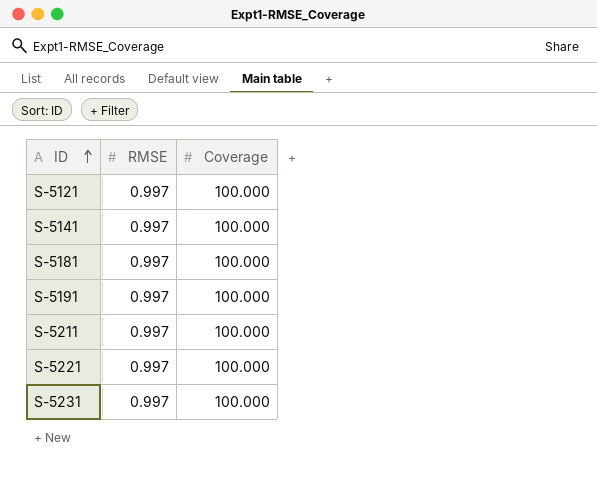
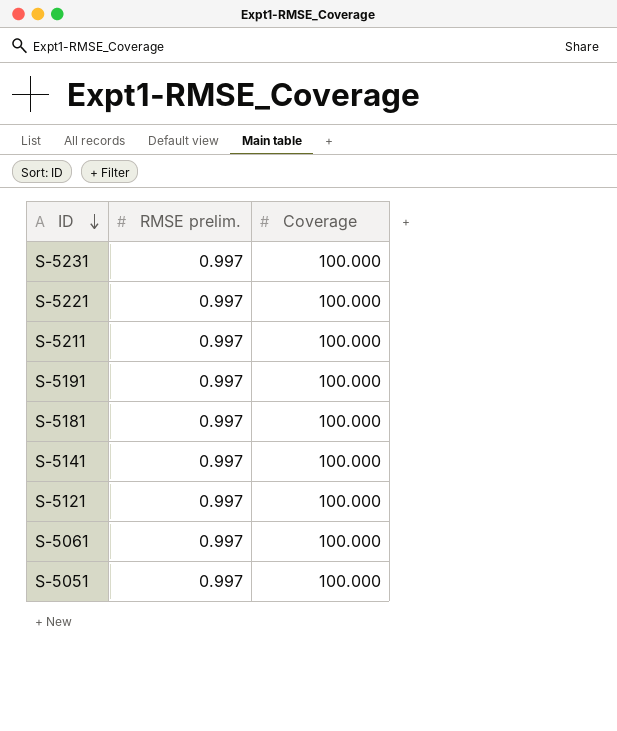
row order: ID ascending -> ID descending
column name: RMSE -> RMSE prelim.
row S-5061: none -> 0.997 | 100.000
row S-5051: none -> 0.997 | 100.000

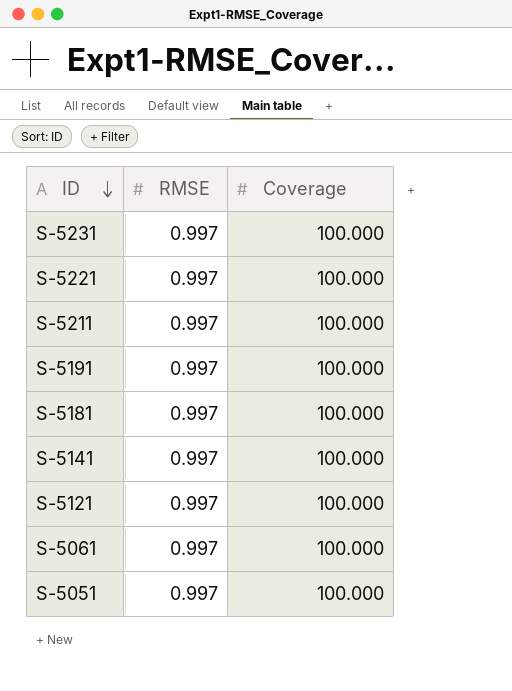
column name: RMSE prelim. -> RMSE

